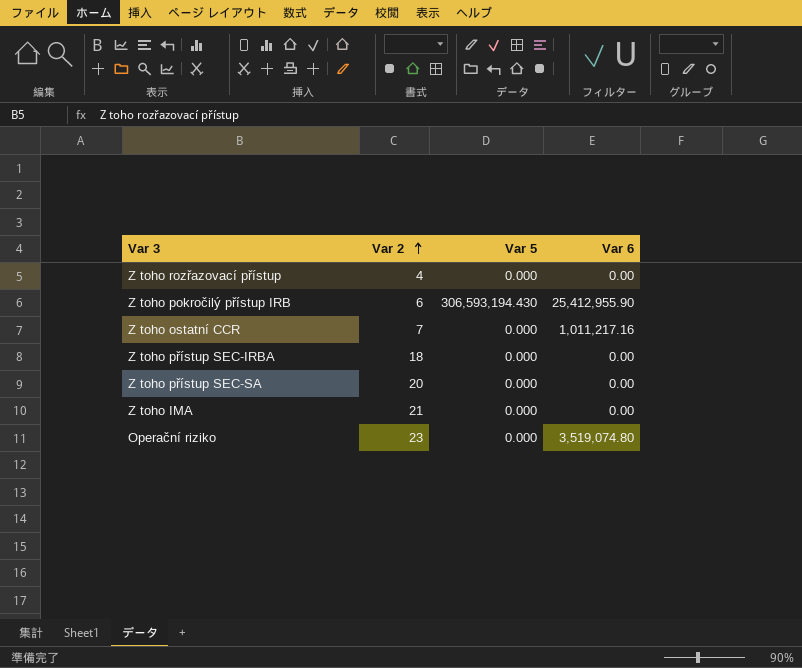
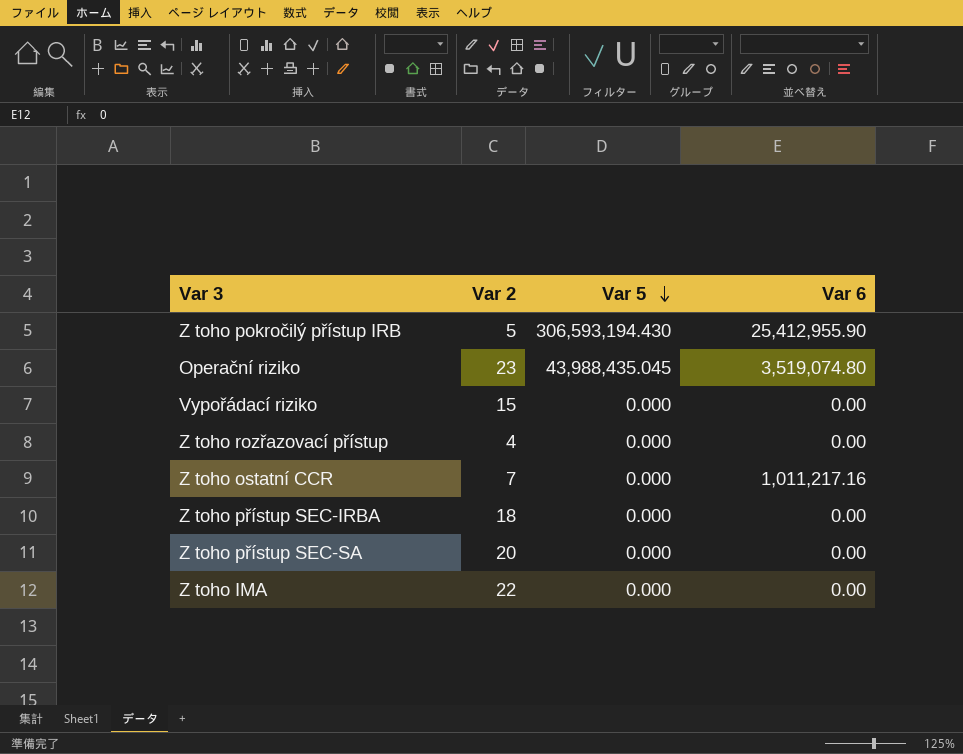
row order: Var 2 ascending -> Var 5 descending
Z toho pokročilý přístup IRB | Var 2: 6 -> 5
Operační riziko | Var 5: 0.000 -> 43,988,435.045
row Vypořádací riziko: none -> 15 | 0.000 | 0.00
Z toho IMA | Var 2: 21 -> 22

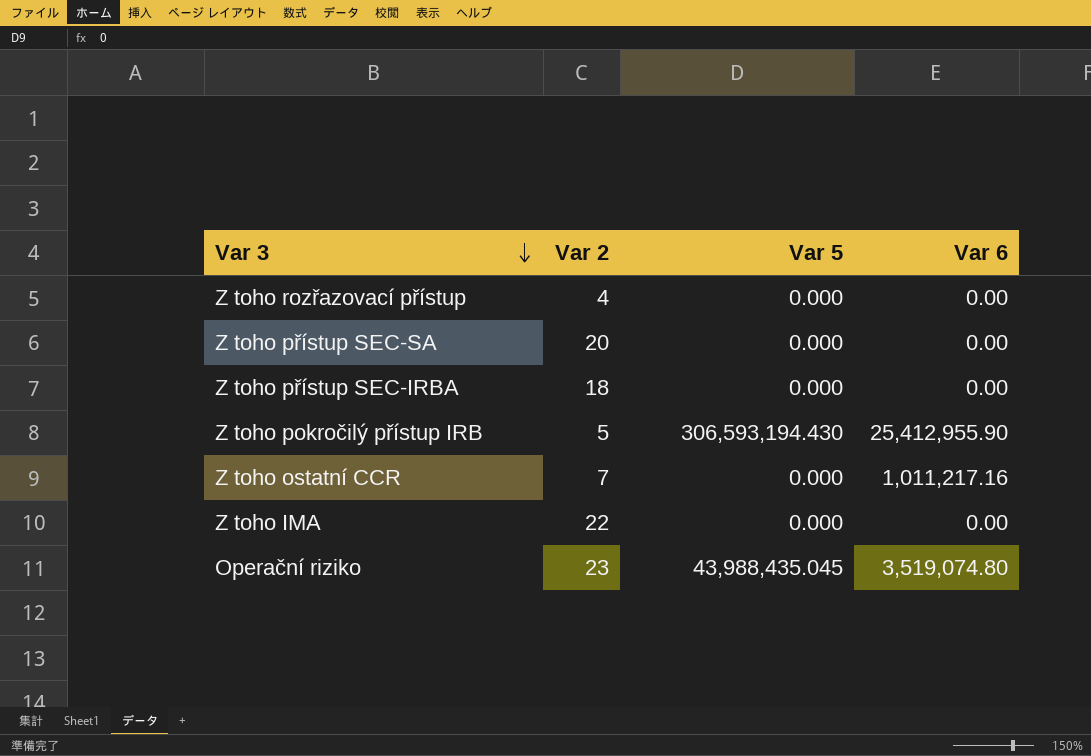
row order: Var 5 descending -> Var 3 descending
row Vypořádací riziko: 15 | 0.000 | 0.00 -> none

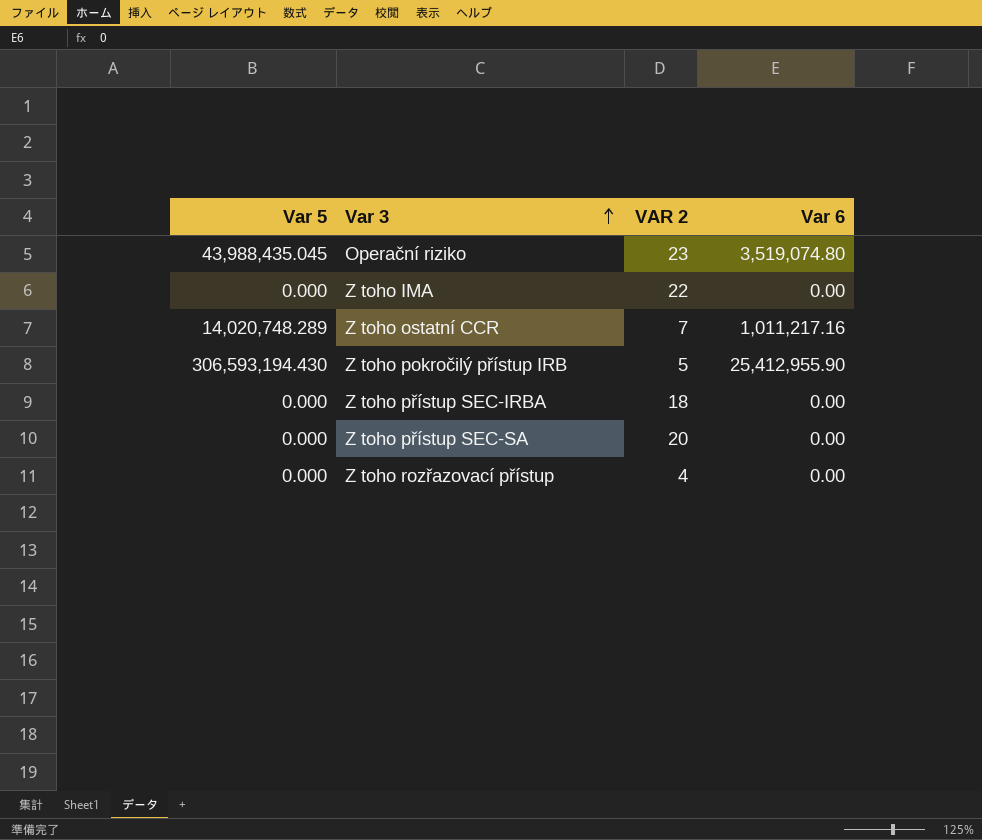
row order: Var 3 descending -> Var 3 ascending
column Var 5 | position: 3 -> 1
column name: Var 2 -> VAR 2
Z toho ostatní CCR | Var 5: 0.000 -> 14,020,748.289

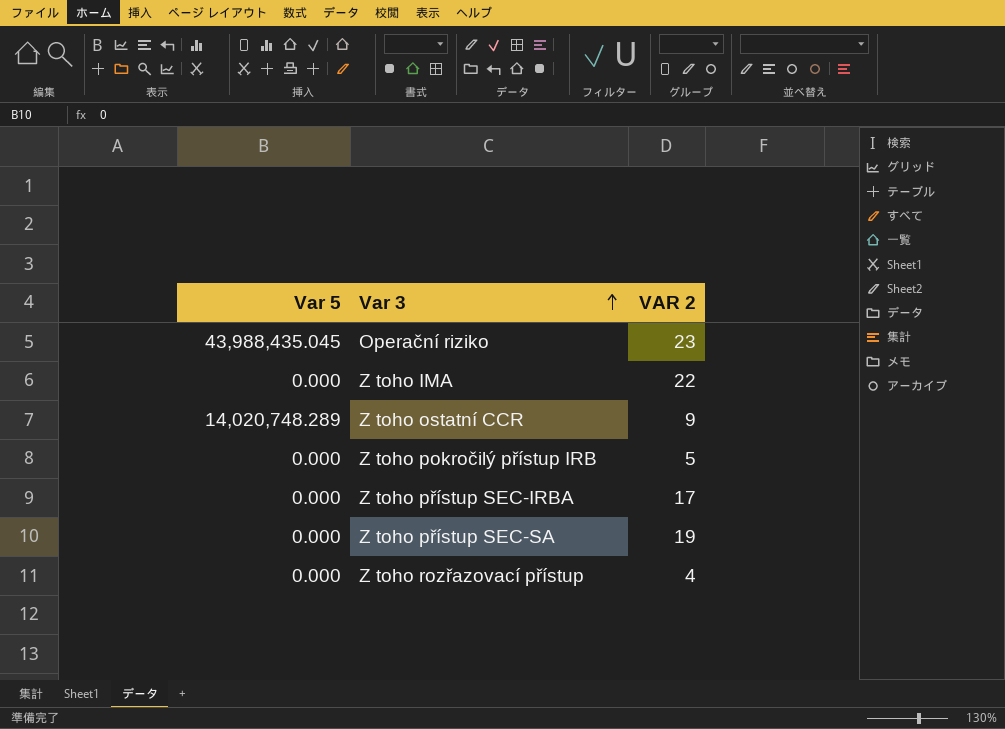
column Var 6 | position: 4 -> none
Z toho ostatní CCR | VAR 2: 7 -> 9
Z toho pokročilý přístup IRB | Var 5: 306,593,194.430 -> 0.000
Z toho přístup SEC-IRBA | VAR 2: 18 -> 17
Z toho přístup SEC-SA | VAR 2: 20 -> 19

